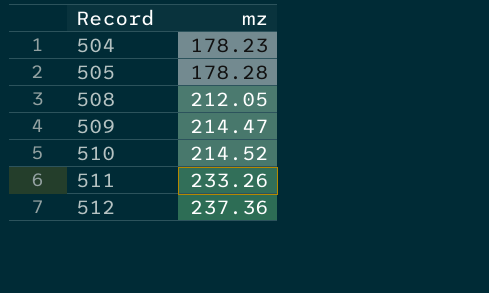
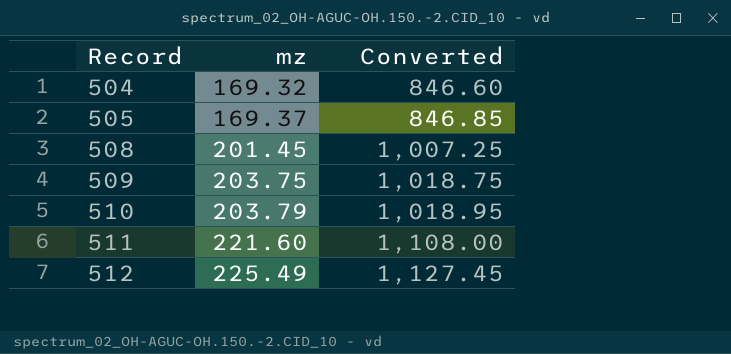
column Converted | formula: none -> [mz] * 5
504 | mz: 178.23 -> 169.32
505 | mz: 178.28 -> 169.37
508 | mz: 212.05 -> 201.45
509 | mz: 214.47 -> 203.75
510 | mz: 214.52 -> 203.79
511 | mz: 233.26 -> 221.60
512 | mz: 237.36 -> 225.49

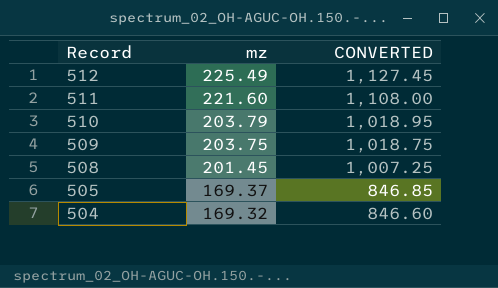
row order: Record ascending -> Record descending
column name: Converted -> CONVERTED

